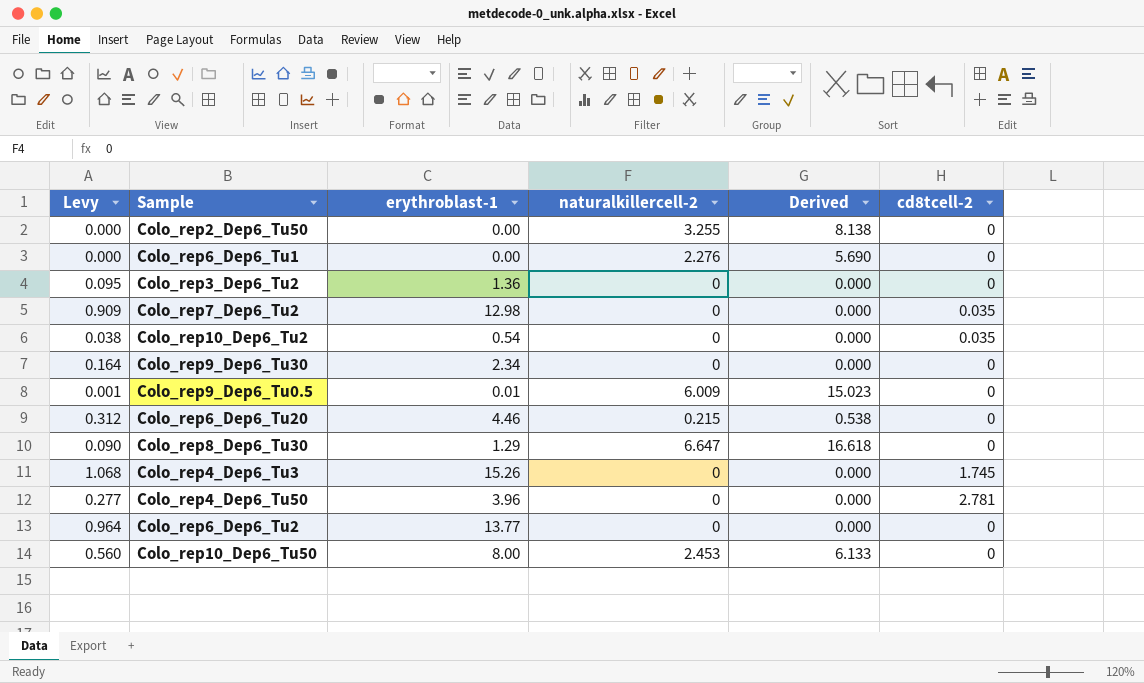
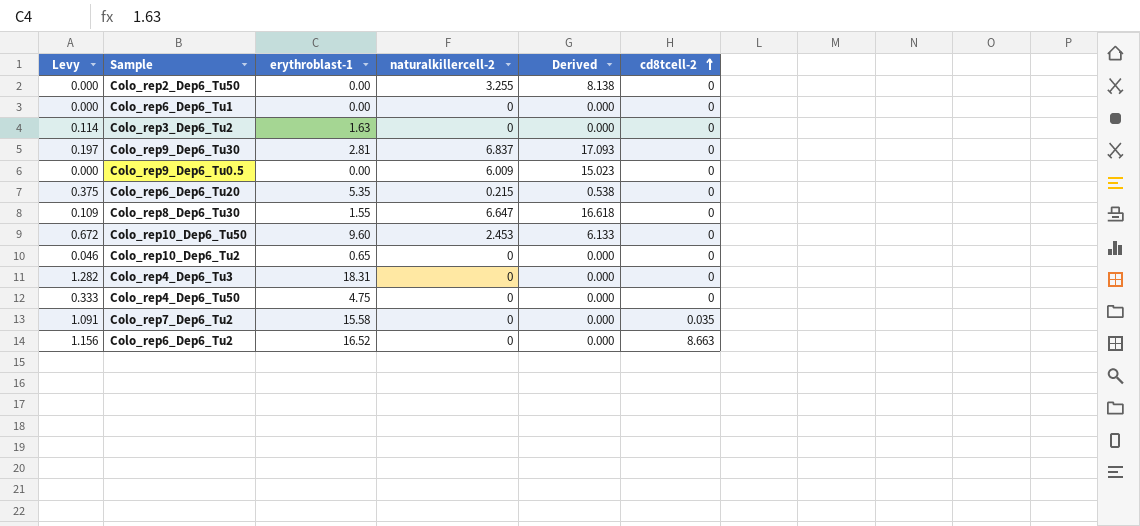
row order: none -> cd8tcell-2 ascending
Colo_rep6_Dep6_Tu1 | naturalkillercell-2: 2.276 -> 0
Colo_rep6_Dep6_Tu1 | Derived: 5.690 -> 0.000
Colo_rep3_Dep6_Tu2 | Levy: 0.095 -> 0.114
Colo_rep3_Dep6_Tu2 | erythroblast-1: 1.36 -> 1.63
Colo_rep9_Dep6_Tu30 | Levy: 0.164 -> 0.197
Colo_rep9_Dep6_Tu30 | erythroblast-1: 2.34 -> 2.81
Colo_rep9_Dep6_Tu30 | naturalkillercell-2: 0 -> 6.837
Colo_rep9_Dep6_Tu30 | Derived: 0.000 -> 17.093
Colo_rep9_Dep6_Tu0.5 | Levy: 0.001 -> 0.000
Colo_rep9_Dep6_Tu0.5 | erythroblast-1: 0.01 -> 0.00
Colo_rep6_Dep6_Tu20 | Levy: 0.312 -> 0.375
Colo_rep6_Dep6_Tu20 | erythroblast-1: 4.46 -> 5.35
Colo_rep8_Dep6_Tu30 | Levy: 0.090 -> 0.109
Colo_rep8_Dep6_Tu30 | erythroblast-1: 1.29 -> 1.55
Colo_rep10_Dep6_Tu50 | Levy: 0.560 -> 0.672
Colo_rep10_Dep6_Tu50 | erythroblast-1: 8.00 -> 9.60
Colo_rep10_Dep6_Tu2 | Levy: 0.038 -> 0.046
Colo_rep10_Dep6_Tu2 | erythroblast-1: 0.54 -> 0.65
Colo_rep10_Dep6_Tu2 | cd8tcell-2: 0.035 -> 0
Colo_rep4_Dep6_Tu3 | Levy: 1.068 -> 1.282
Colo_rep4_Dep6_Tu3 | erythroblast-1: 15.26 -> 18.31
Colo_rep4_Dep6_Tu3 | cd8tcell-2: 1.745 -> 0
Colo_rep4_Dep6_Tu50 | Levy: 0.277 -> 0.333
Colo_rep4_Dep6_Tu50 | erythroblast-1: 3.96 -> 4.75
Colo_rep4_Dep6_Tu50 | cd8tcell-2: 2.781 -> 0
Colo_rep7_Dep6_Tu2 | Levy: 0.909 -> 1.091
Colo_rep7_Dep6_Tu2 | erythroblast-1: 12.98 -> 15.58
Colo_rep6_Dep6_Tu2 | Levy: 0.964 -> 1.156
Colo_rep6_Dep6_Tu2 | erythroblast-1: 13.77 -> 16.52
Colo_rep6_Dep6_Tu2 | cd8tcell-2: 0 -> 8.663

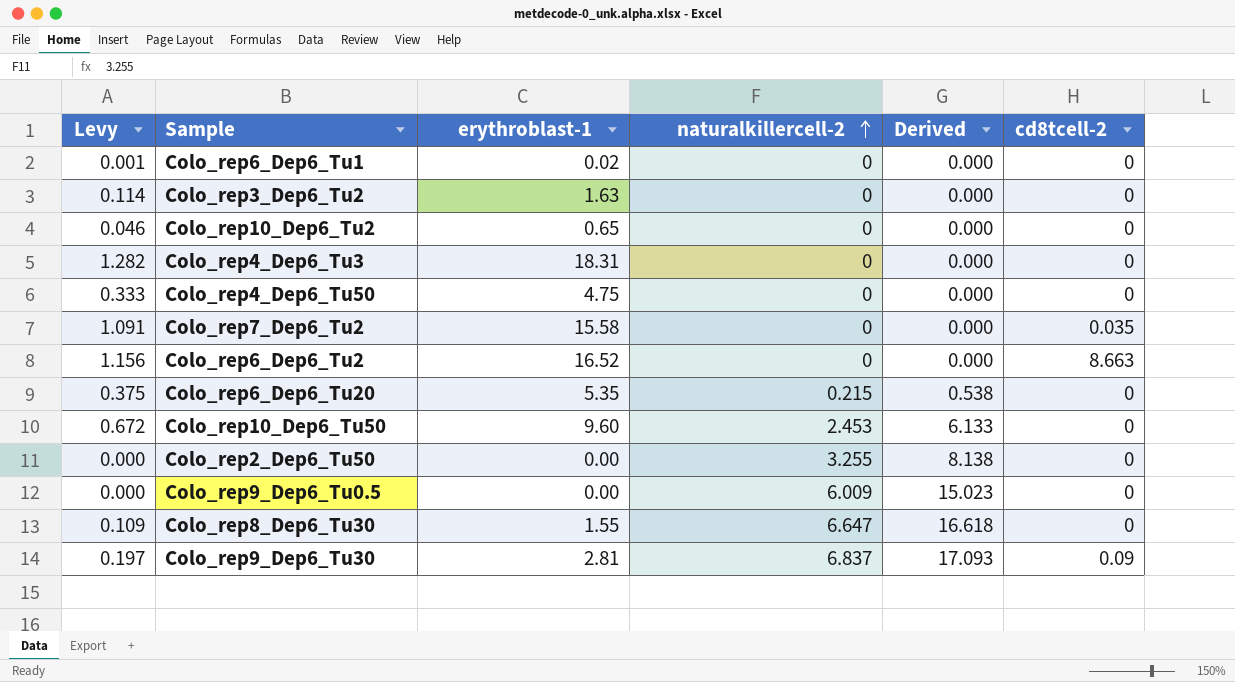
row order: cd8tcell-2 ascending -> naturalkillercell-2 ascending
Colo_rep6_Dep6_Tu1 | Levy: 0.000 -> 0.001
Colo_rep6_Dep6_Tu1 | erythroblast-1: 0.00 -> 0.02
Colo_rep9_Dep6_Tu30 | cd8tcell-2: 0 -> 0.09

